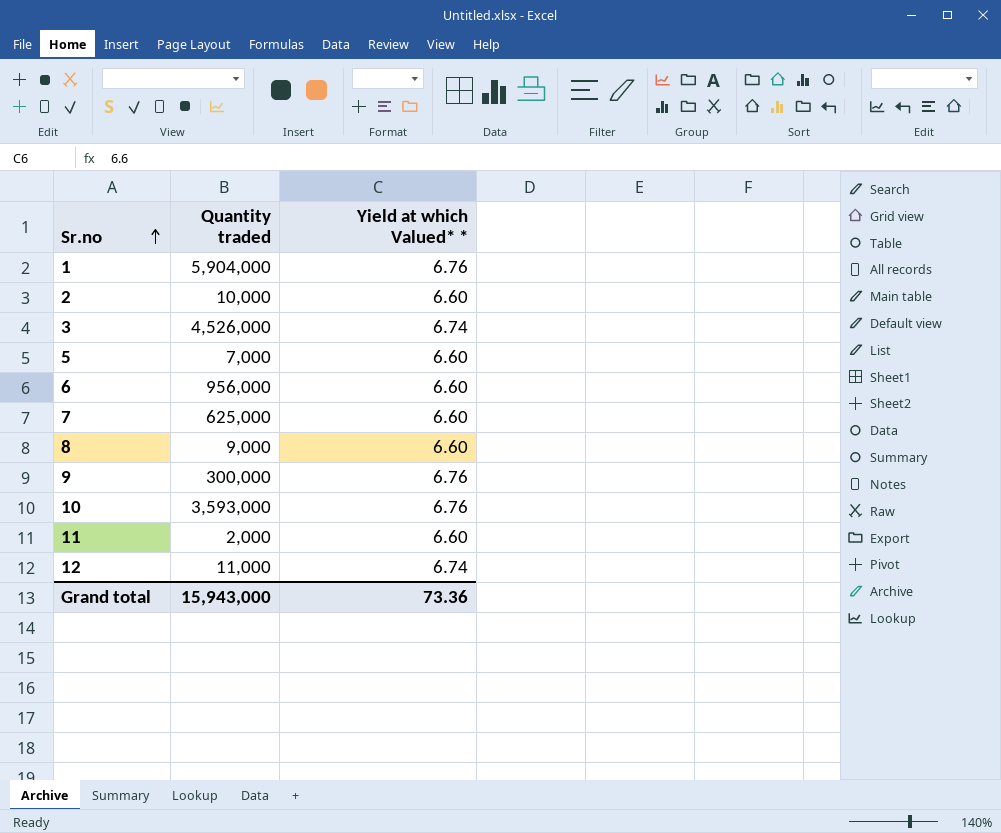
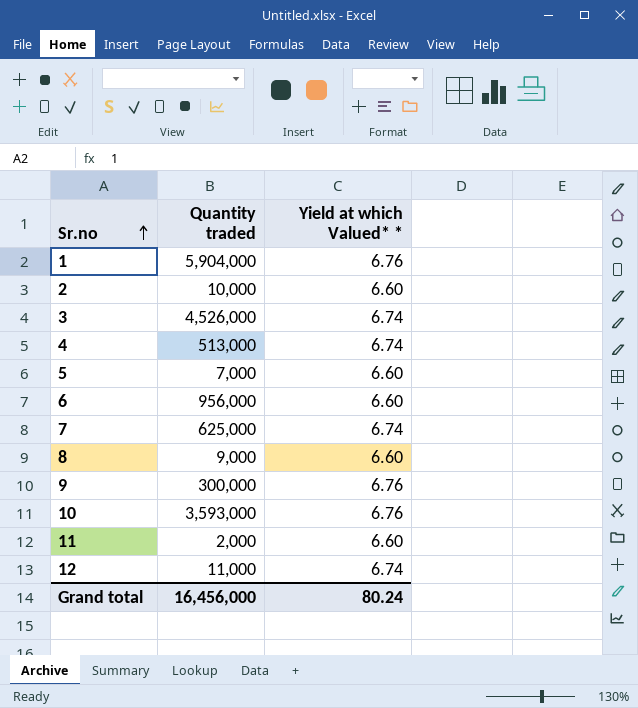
row 4: none -> 513,000 | 6.74
7 | Yield at which Valued* *: 6.60 -> 6.74
Grand total | Quantity traded: 15,943,000 -> 16,456,000
Grand total | Yield at which Valued* *: 73.36 -> 80.24

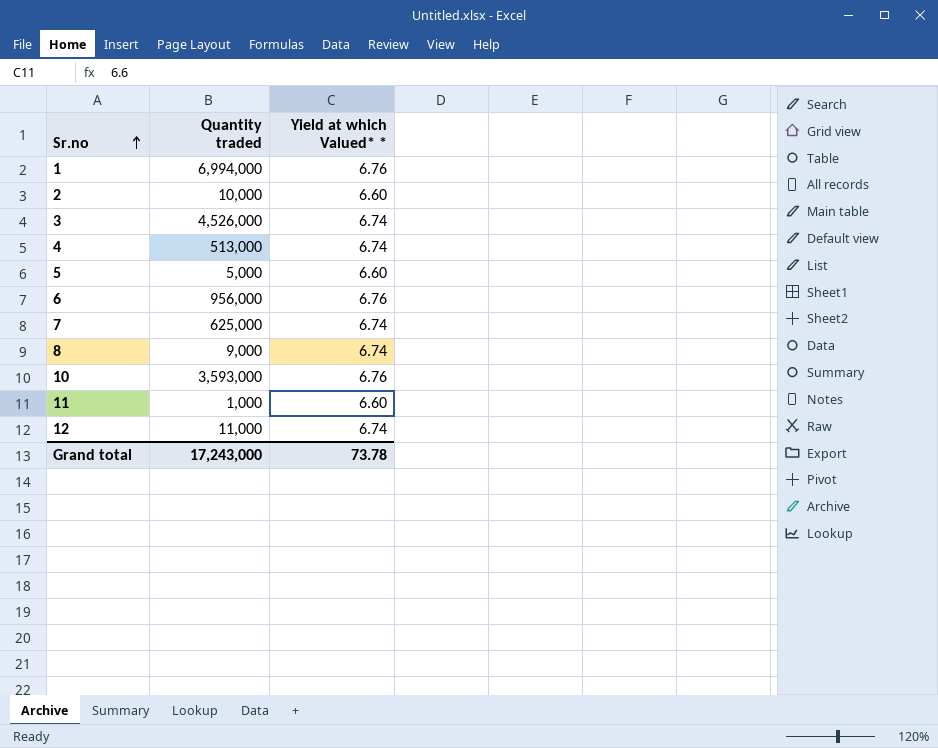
row 9: 300,000 | 6.76 -> none
1 | Quantity traded: 5,904,000 -> 6,994,000
5 | Quantity traded: 7,000 -> 5,000
6 | Yield at which Valued* *: 6.60 -> 6.76
8 | Yield at which Valued* *: 6.60 -> 6.74
11 | Quantity traded: 2,000 -> 1,000
Grand total | Quantity traded: 16,456,000 -> 17,243,000
Grand total | Yield at which Valued* *: 80.24 -> 73.78

